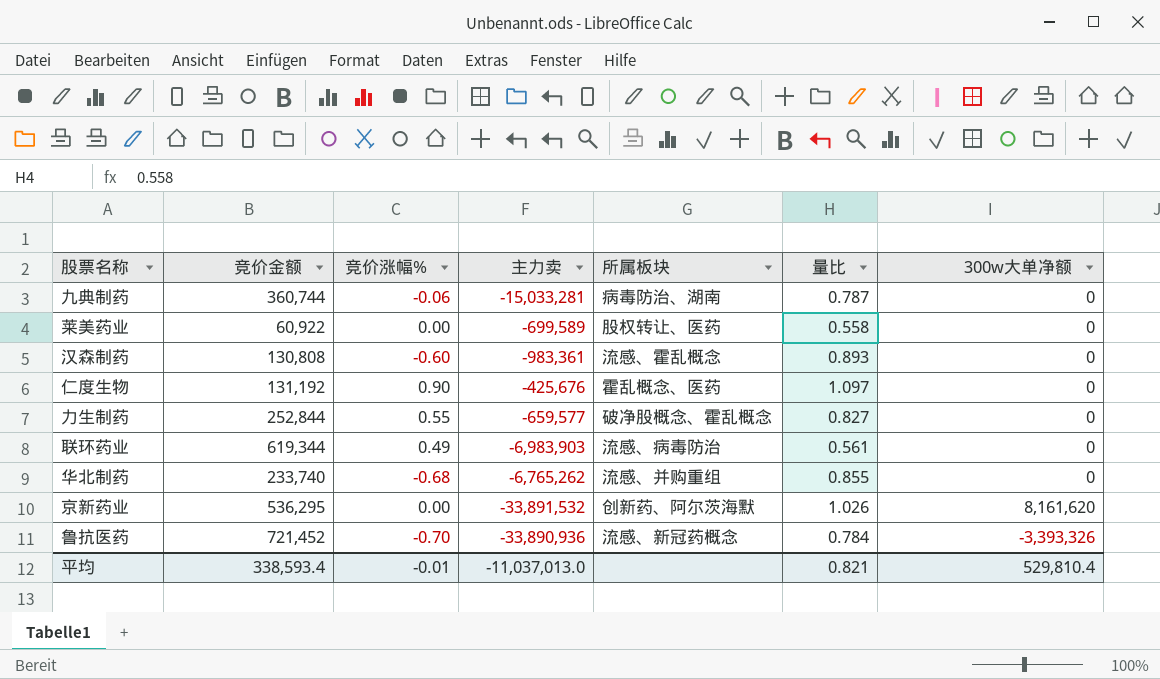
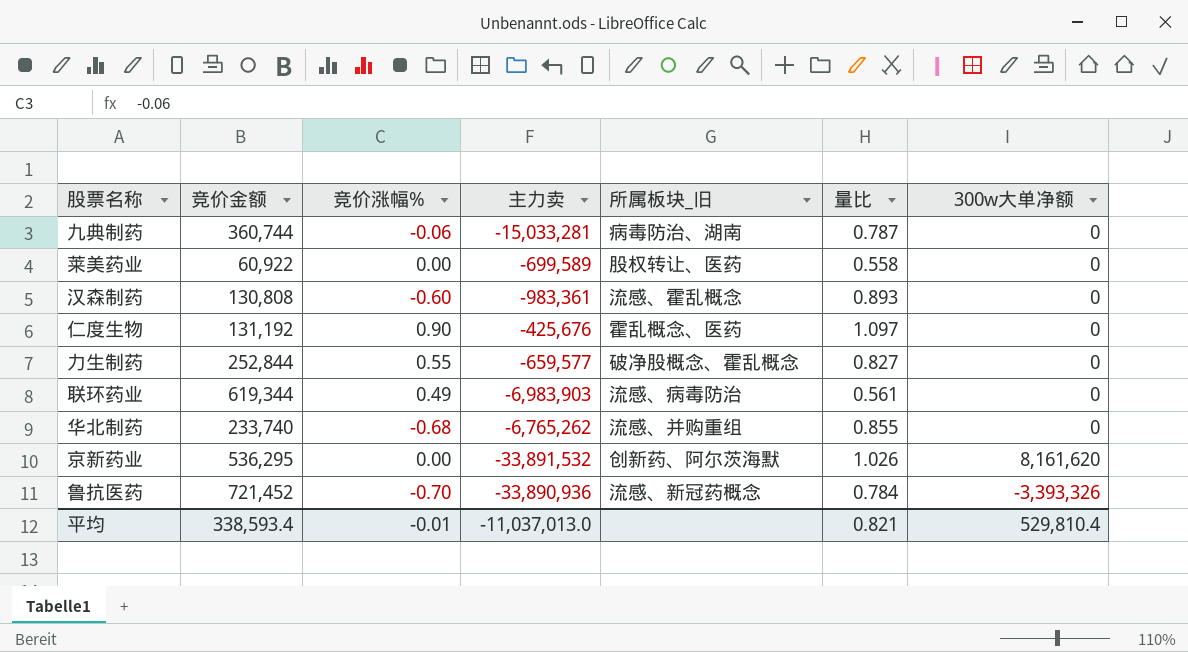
column name: 所属板块 -> 所属板块_旧

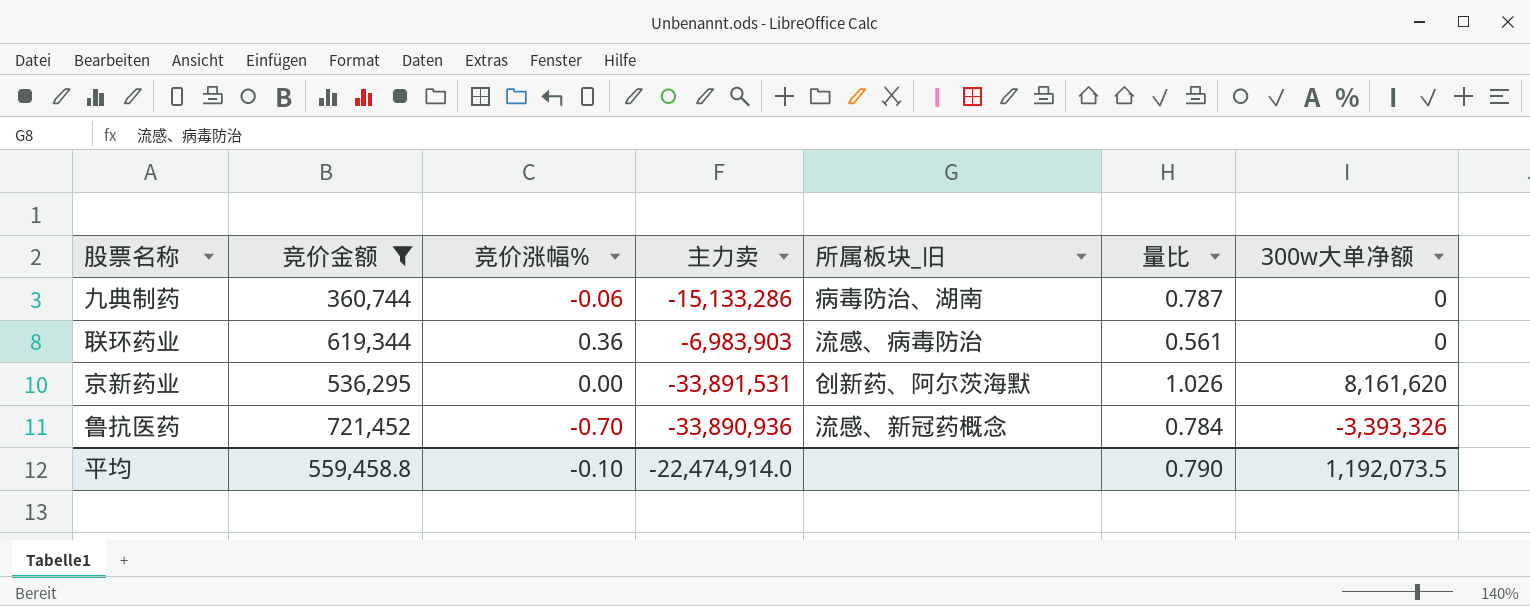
filter: none -> 竞价金额 >= 360,744
九典制药 | 主力卖: -15,033,281 -> -15,133,286
联环药业 | 竞价涨幅%: 0.49 -> 0.36
京新药业 | 主力卖: -33,891,532 -> -33,891,531
平均 | 竞价金额: 338,593.4 -> 559,458.8
平均 | 竞价涨幅%: -0.01 -> -0.10
平均 | 主力卖: -11,037,013.0 -> -22,474,914.0
平均 | 量比: 0.821 -> 0.790
平均 | 300w大单净额: 529,810.4 -> 1,192,073.5

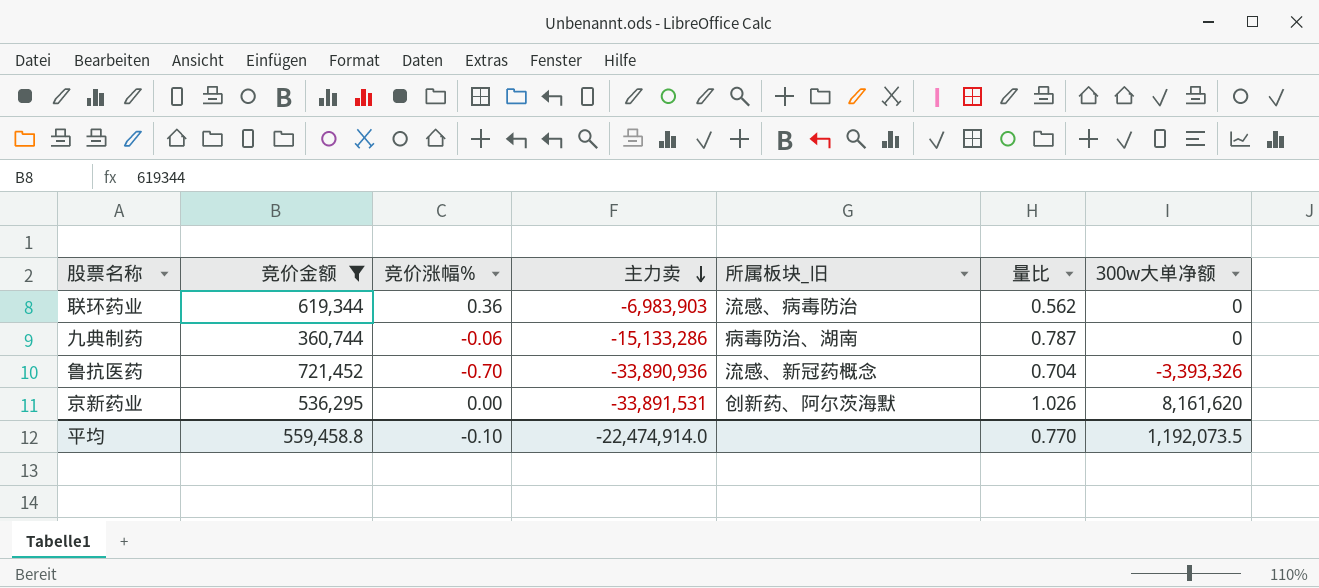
row order: none -> 主力卖 descending
联环药业 | 量比: 0.561 -> 0.562
鲁抗医药 | 量比: 0.784 -> 0.704
平均 | 量比: 0.790 -> 0.770

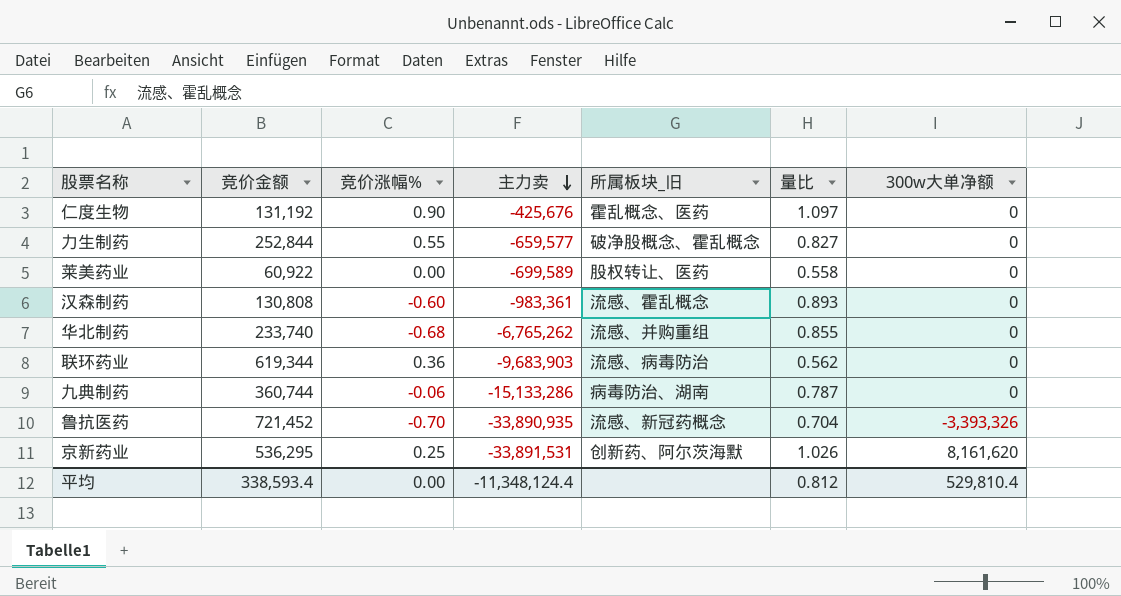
filter: 竞价金额 >= 360,744 -> none
联环药业 | 主力卖: -6,983,903 -> -9,683,903
鲁抗医药 | 主力卖: -33,890,936 -> -33,890,935
京新药业 | 竞价涨幅%: 0.00 -> 0.25
平均 | 竞价金额: 559,458.8 -> 338,593.4
平均 | 竞价涨幅%: -0.10 -> 0.00
平均 | 主力卖: -22,474,914.0 -> -11,348,124.4
平均 | 量比: 0.770 -> 0.812
平均 | 300w大单净额: 1,192,073.5 -> 529,810.4

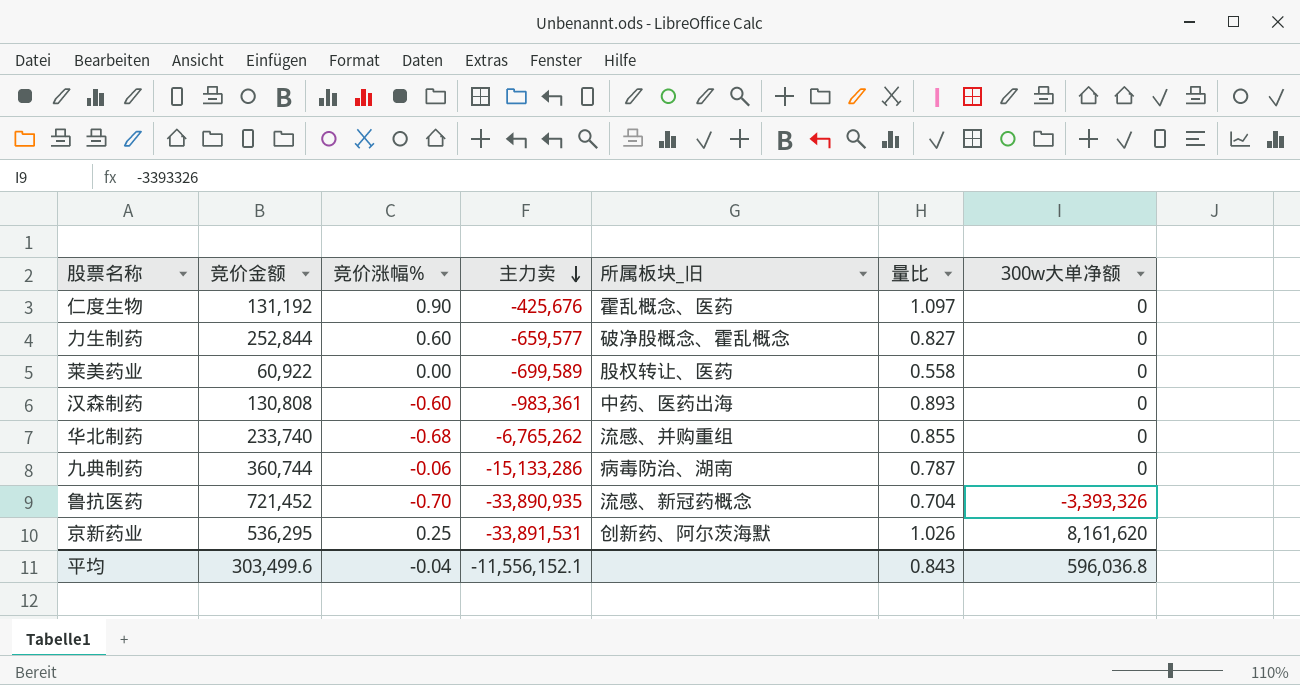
row 联环药业: 619,344 | 0.36 | -9,683,903 | 流感、病毒防治 | 0.562 | 0 -> none
力生制药 | 竞价涨幅%: 0.55 -> 0.60
汉森制药 | 所属板块_旧: 流感、霍乱概念 -> 中药、医药出海
平均 | 竞价金额: 338,593.4 -> 303,499.6
平均 | 竞价涨幅%: 0.00 -> -0.04
平均 | 主力卖: -11,348,124.4 -> -11,556,152.1
平均 | 量比: 0.812 -> 0.843
平均 | 300w大单净额: 529,810.4 -> 596,036.8

